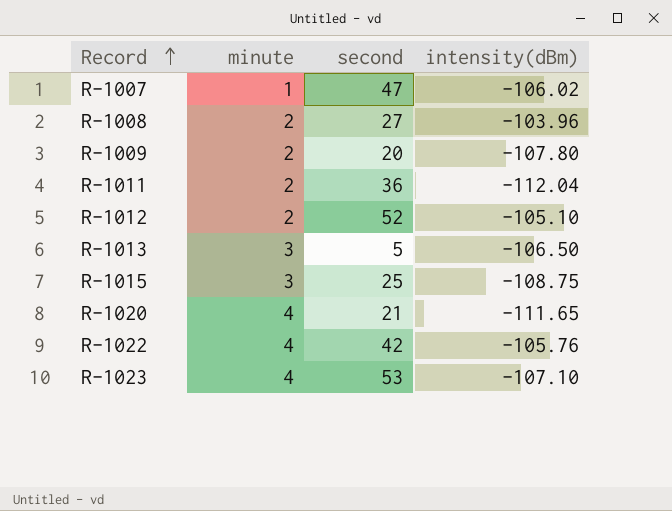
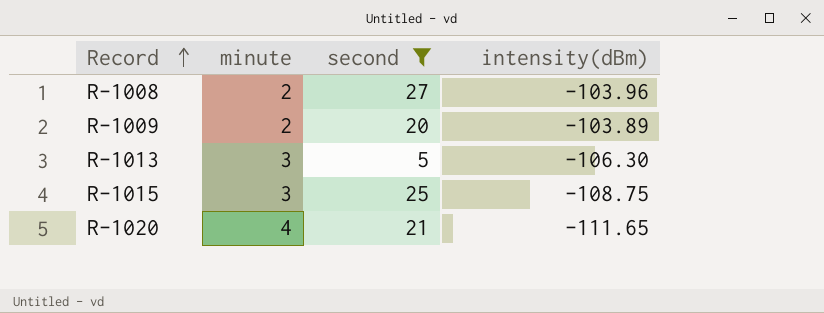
filter: none -> second <= 27
R-1009 | intensity(dBm): -107.80 -> -103.89
R-1013 | intensity(dBm): -106.50 -> -106.30

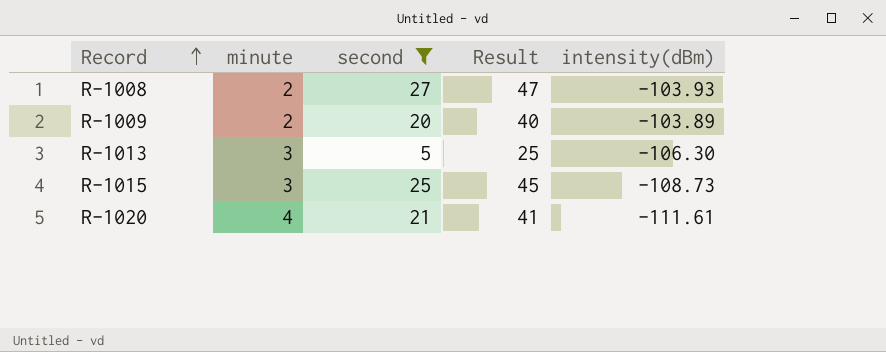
column Result | formula: none -> [second] + 20
R-1008 | intensity(dBm): -103.96 -> -103.93
R-1015 | intensity(dBm): -108.75 -> -108.73
R-1020 | intensity(dBm): -111.65 -> -111.61

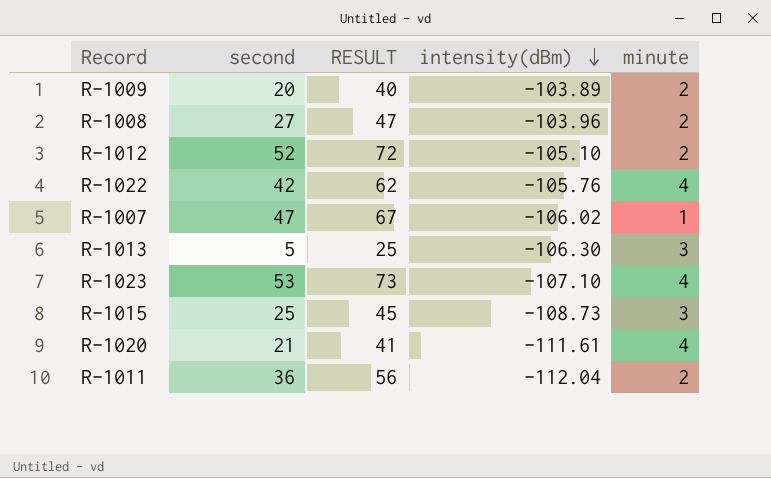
filter: second <= 27 -> none
row order: Record ascending -> intensity(dBm) descending
column name: Result -> RESULT
column minute | position: 2 -> 5
R-1008 | intensity(dBm): -103.93 -> -103.96

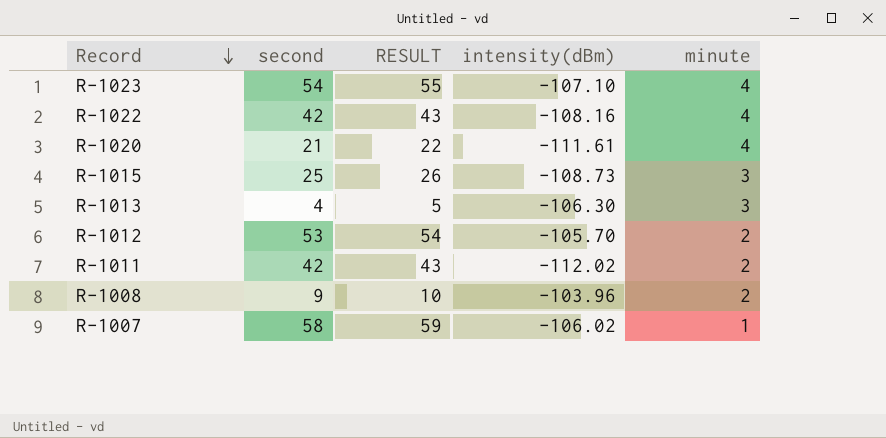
row order: intensity(dBm) descending -> Record descending
column RESULT | formula: [second] + 20 -> [second] + 1
row R-1009: 20 | 40 | -103.89 | 2 -> none
R-1023 | second: 53 -> 54
R-1022 | intensity(dBm): -105.76 -> -108.16
R-1013 | second: 5 -> 4
R-1012 | second: 52 -> 53
R-1012 | intensity(dBm): -105.10 -> -105.70
R-1011 | second: 36 -> 42
R-1011 | intensity(dBm): -112.04 -> -112.02
R-1008 | second: 27 -> 9
R-1007 | second: 47 -> 58

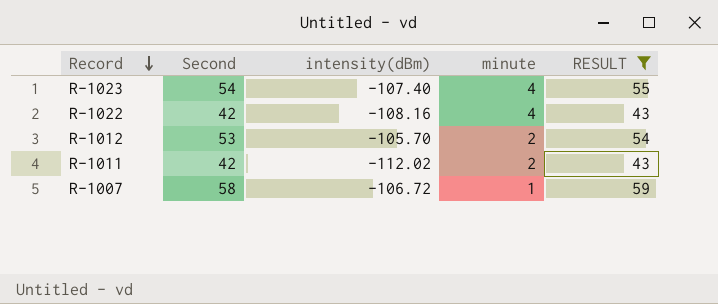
filter: none -> RESULT >= 43
column name: second -> Second
column RESULT | position: 3 -> 5
R-1023 | intensity(dBm): -107.10 -> -107.40
R-1007 | intensity(dBm): -106.02 -> -106.72

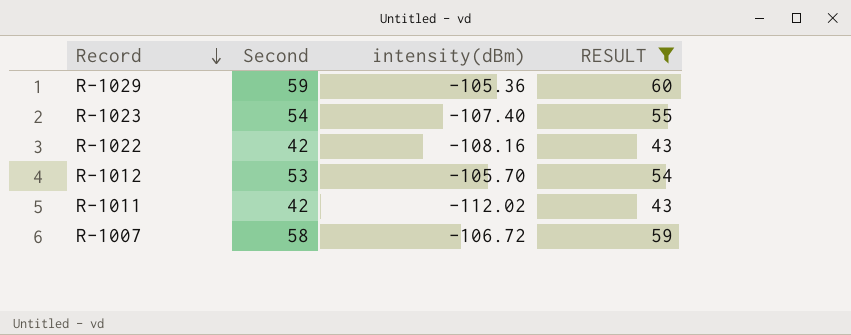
column minute | position: 4 -> none
row R-1029: none -> 59 | -105.36 | 60

